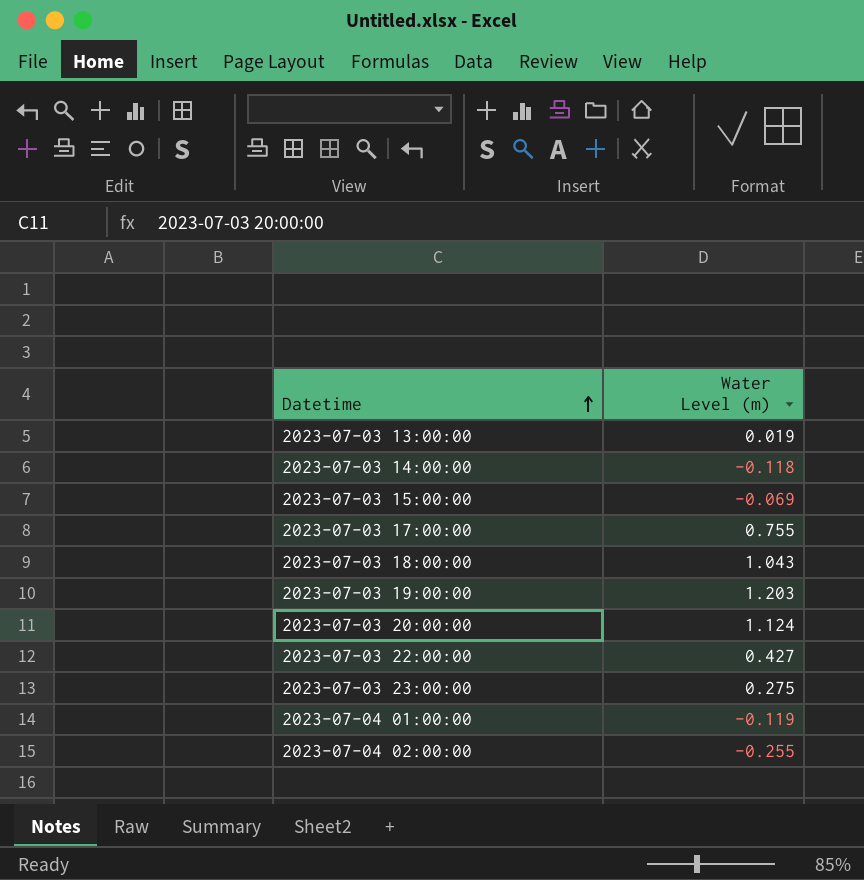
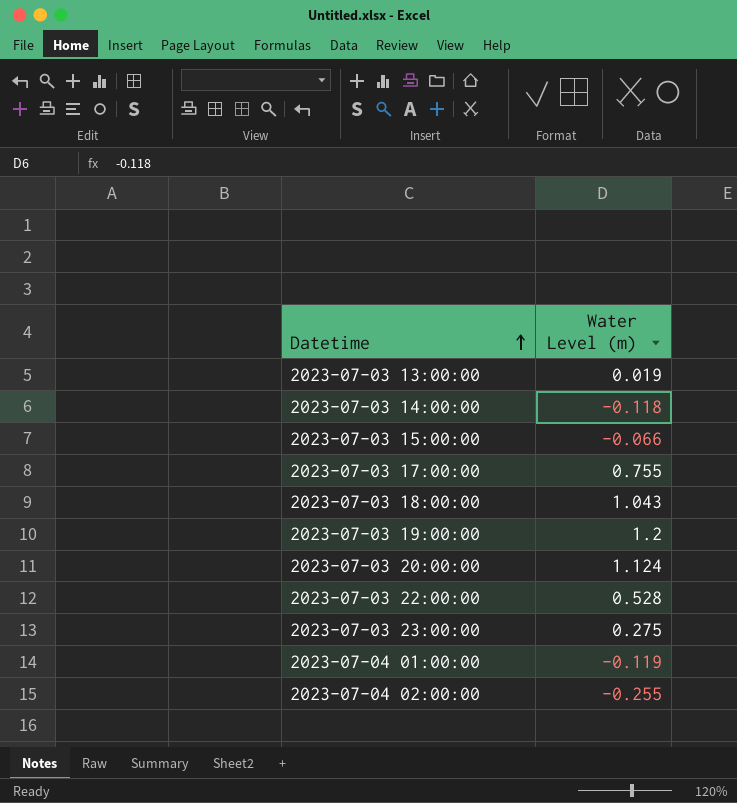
2023-07-03 15:00:00 | Water Level (m): -0.069 -> -0.066
2023-07-03 19:00:00 | Water Level (m): 1.203 -> 1.2
2023-07-03 22:00:00 | Water Level (m): 0.427 -> 0.528

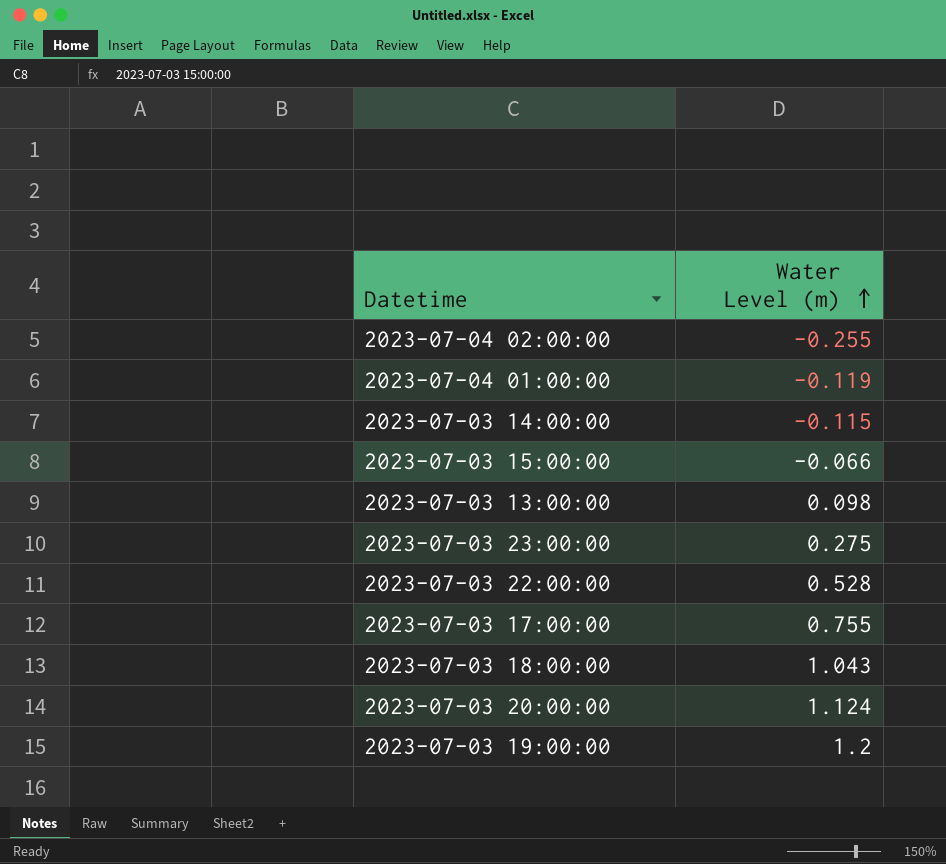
row order: Datetime ascending -> Water Level (m) ascending
2023-07-03 14:00:00 | Water Level (m): -0.118 -> -0.115
2023-07-03 13:00:00 | Water Level (m): 0.019 -> 0.098

